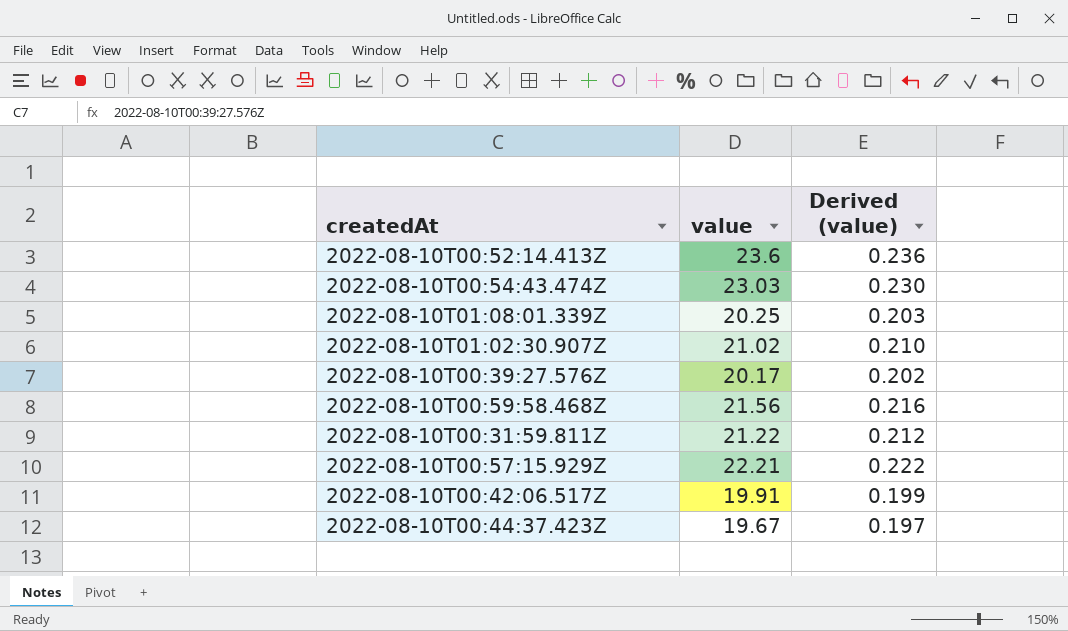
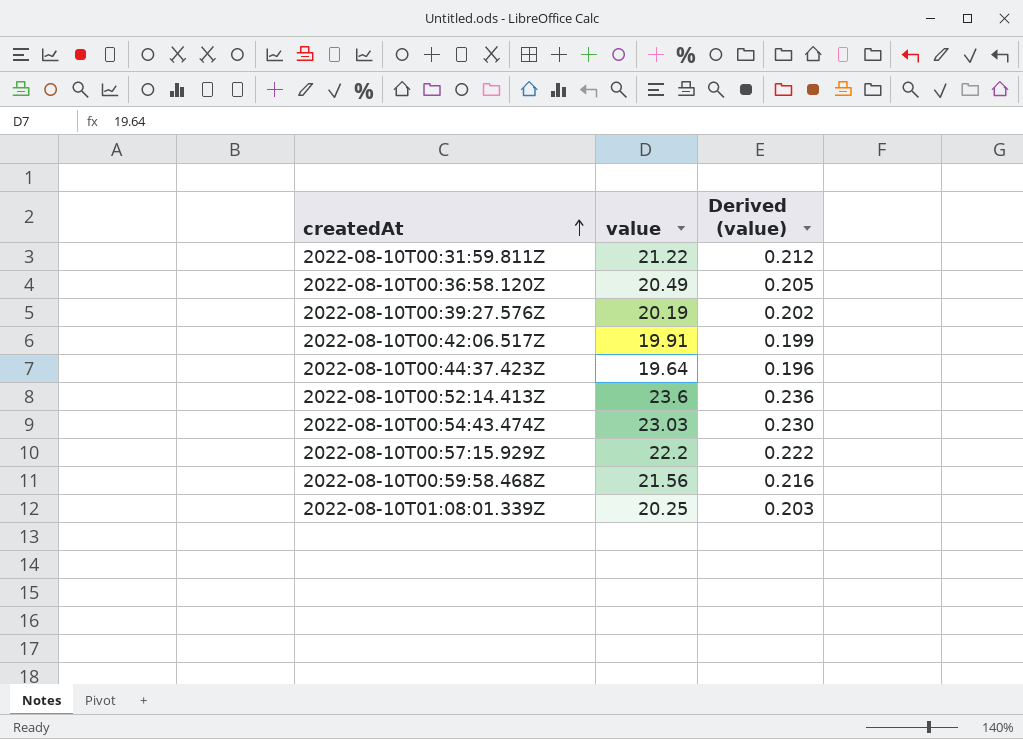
row order: none -> createdAt ascending
row 2022-08-10T01:02:30.907Z: 21.02 | 0.210 -> none
row 2022-08-10T00:36:58.120Z: none -> 20.49 | 0.205
2022-08-10T00:39:27.576Z | value: 20.17 -> 20.19
2022-08-10T00:44:37.423Z | value: 19.67 -> 19.64
2022-08-10T00:44:37.423Z | Derived (value): 0.197 -> 0.196
2022-08-10T00:57:15.929Z | value: 22.21 -> 22.2

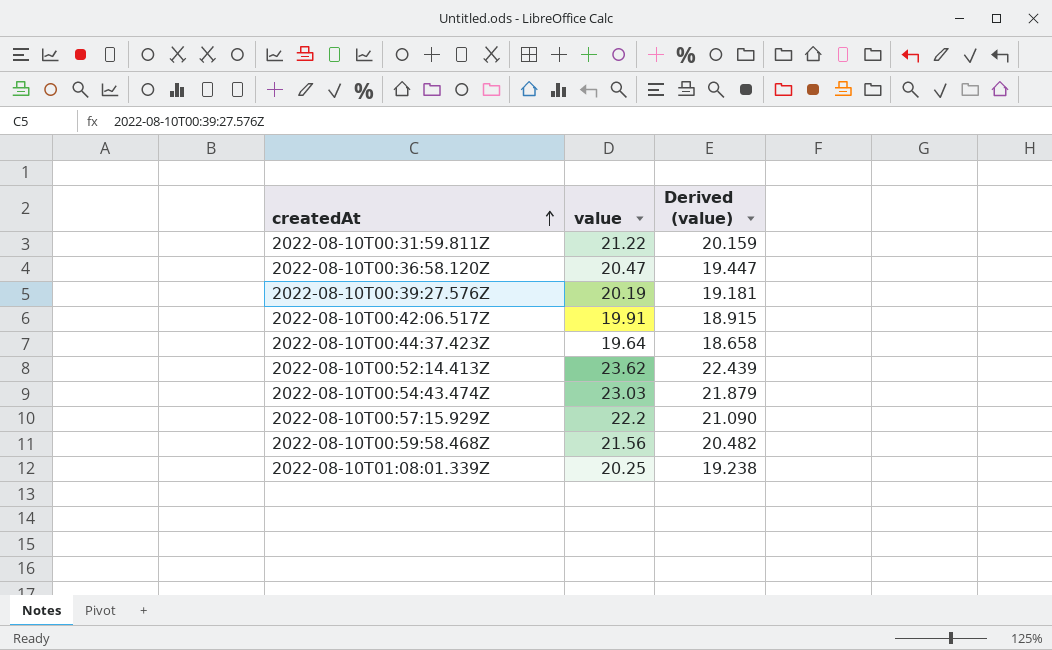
column Derived (value) | formula: [value] * 0.01 -> [value] * 0.95
2022-08-10T00:36:58.120Z | value: 20.49 -> 20.47
2022-08-10T00:52:14.413Z | value: 23.6 -> 23.62

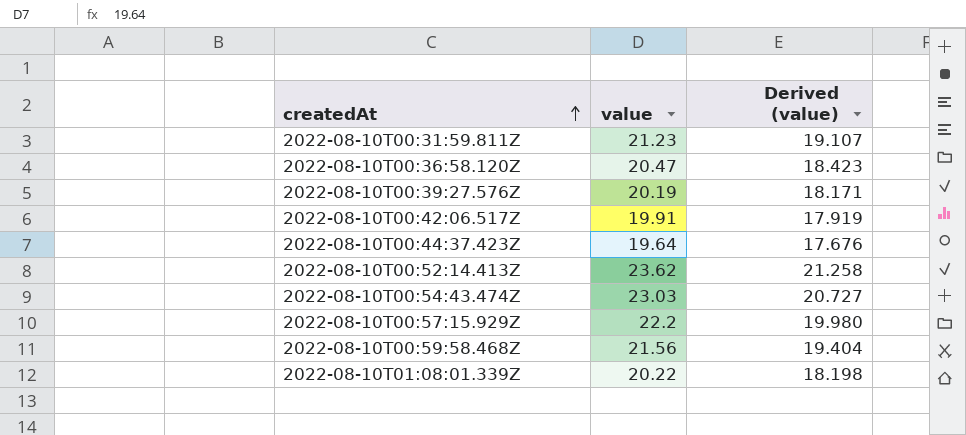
column Derived (value) | formula: [value] * 0.95 -> [value] * 0.9
2022-08-10T00:31:59.811Z | value: 21.22 -> 21.23
2022-08-10T01:08:01.339Z | value: 20.25 -> 20.22

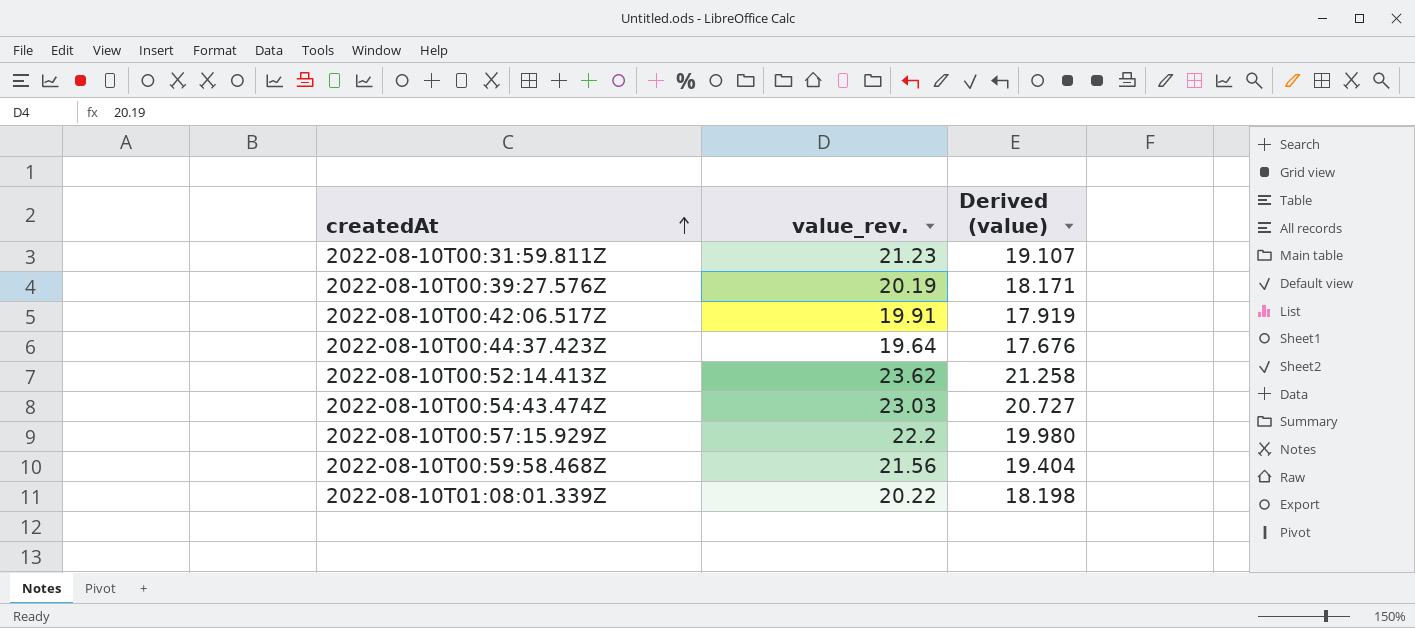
column name: value -> value_rev.
row 2022-08-10T00:36:58.120Z: 20.47 | 18.423 -> none

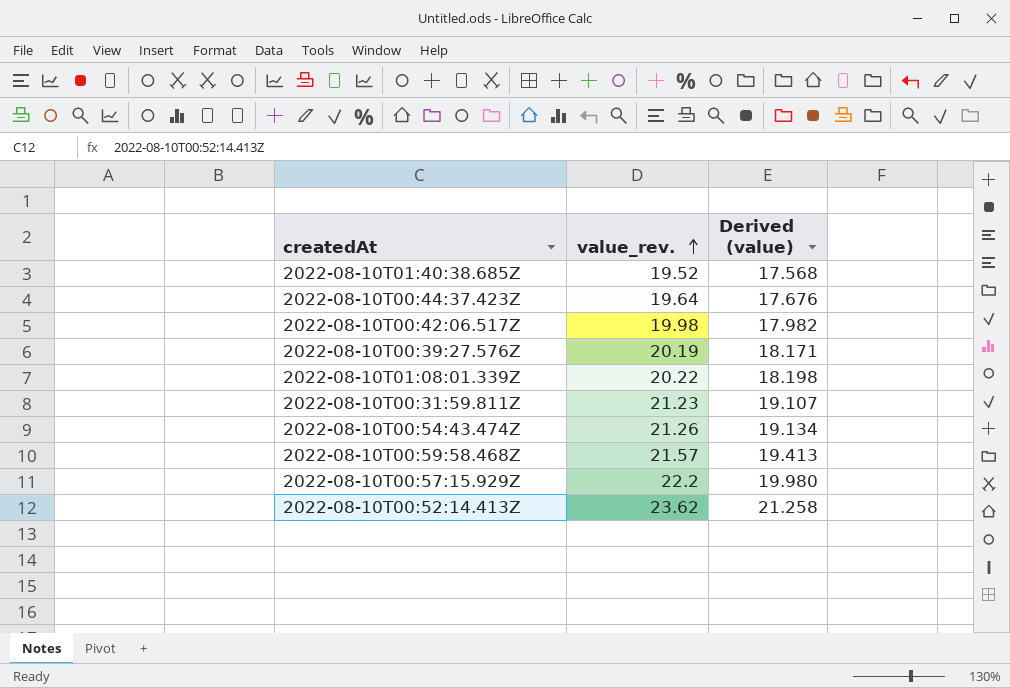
row order: createdAt ascending -> value_rev. ascending
row 2022-08-10T01:40:38.685Z: none -> 19.52 | 17.568
2022-08-10T00:42:06.517Z | value_rev.: 19.91 -> 19.98
2022-08-10T00:42:06.517Z | Derived (value): 17.919 -> 17.982
2022-08-10T00:54:43.474Z | value_rev.: 23.03 -> 21.26
2022-08-10T00:54:43.474Z | Derived (value): 20.727 -> 19.134
2022-08-10T00:59:58.468Z | value_rev.: 21.56 -> 21.57
2022-08-10T00:59:58.468Z | Derived (value): 19.404 -> 19.413

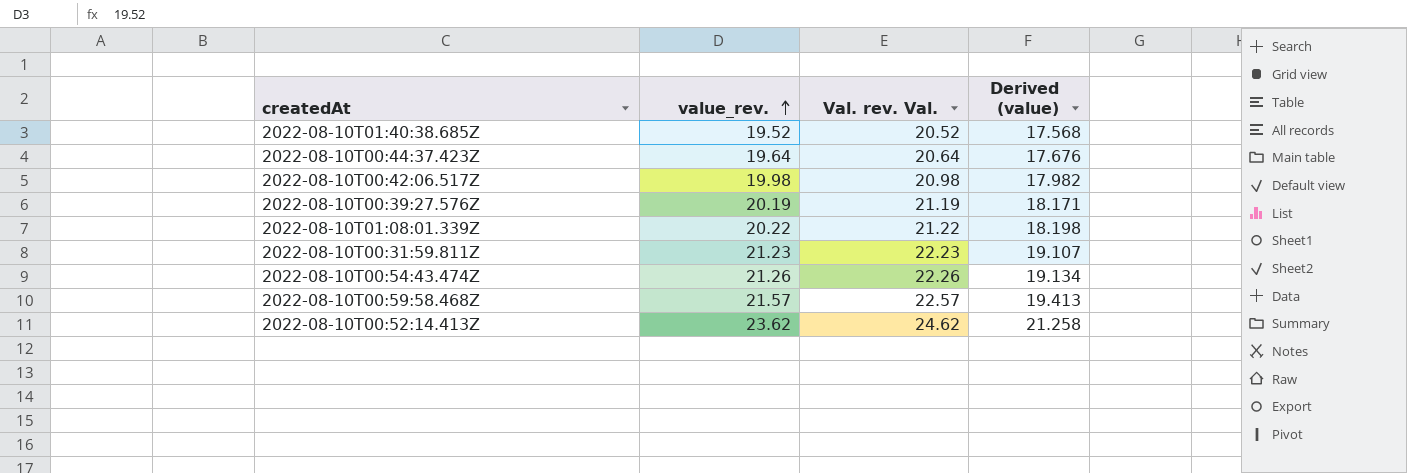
column Val. rev. Val. | formula: none -> [value_rev.] + 1
row 2022-08-10T00:57:15.929Z: 22.2 | 19.980 -> none

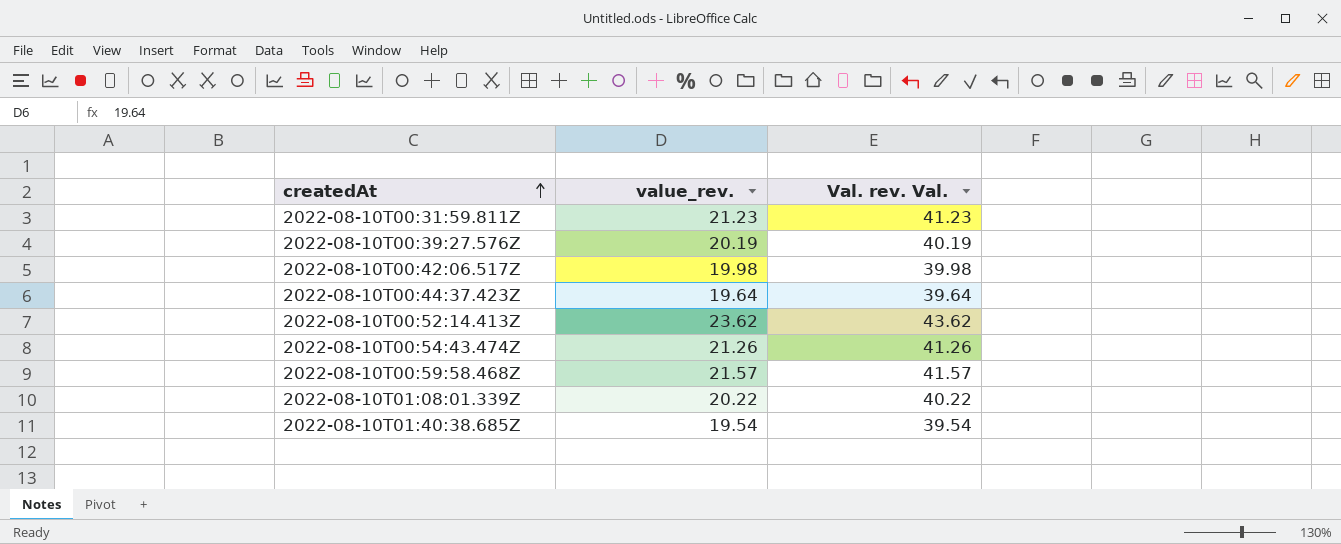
row order: value_rev. ascending -> createdAt ascending
column Derived (value) | formula: [value_rev.] * 0.9 -> none
column Val. rev. Val. | formula: [value_rev.] + 1 -> [value_rev.] + 20
2022-08-10T01:40:38.685Z | value_rev.: 19.52 -> 19.54

